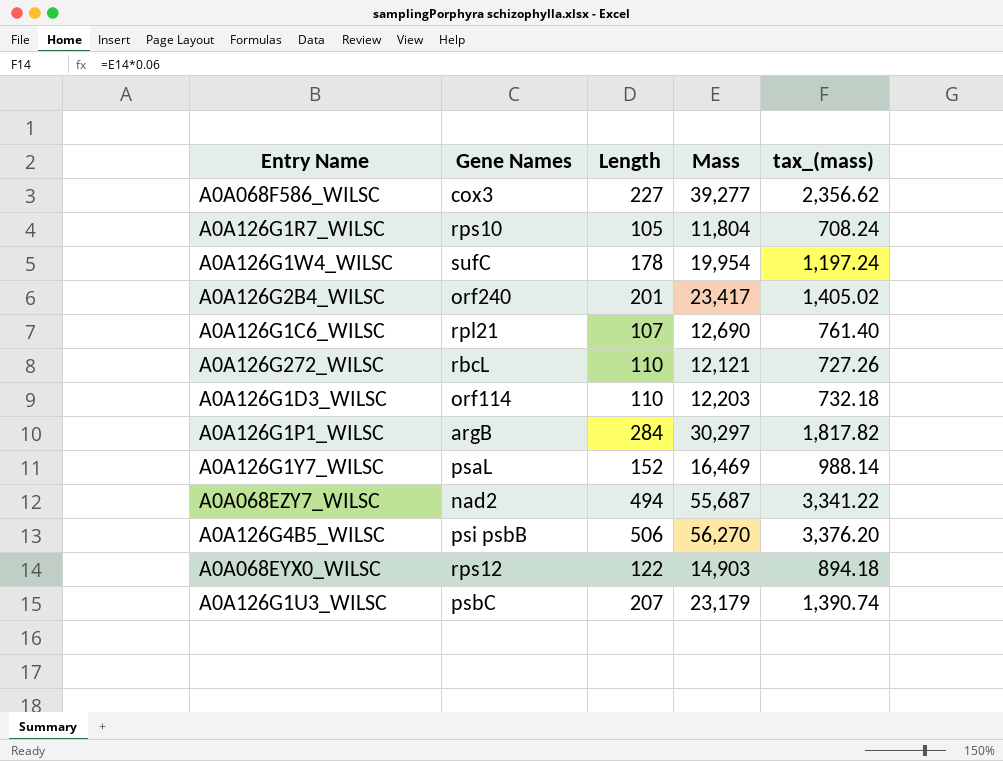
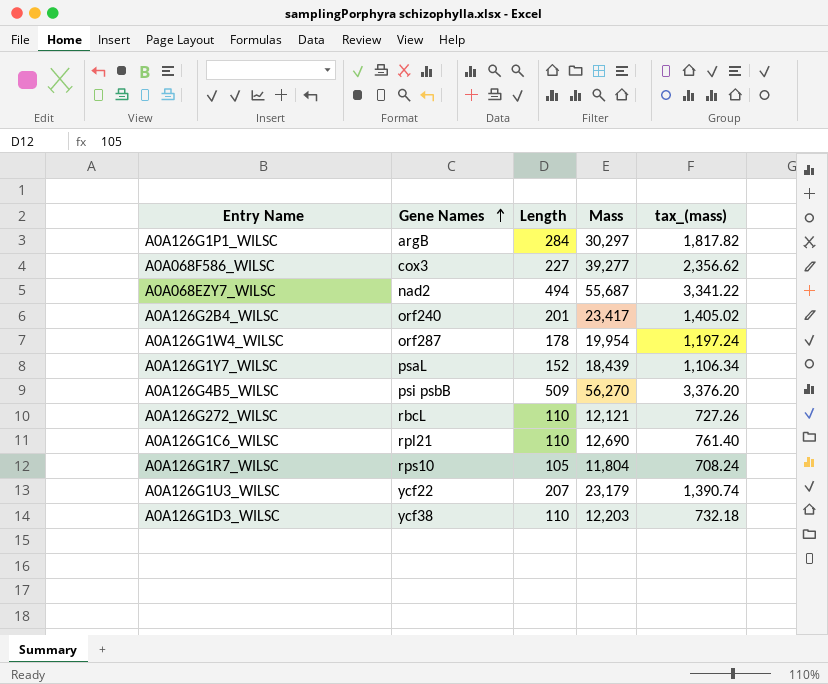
row order: none -> Gene Names ascending
row A0A068EYX0_WILSC: rps12 | 122 | 14,903 | 894.18 -> none
A0A126G1W4_WILSC | Gene Names: sufC -> orf287
A0A126G1Y7_WILSC | Mass: 16,469 -> 18,439
A0A126G1Y7_WILSC | tax_(mass): 988.14 -> 1,106.34
A0A126G4B5_WILSC | Length: 506 -> 509
A0A126G1C6_WILSC | Length: 107 -> 110
A0A126G1U3_WILSC | Gene Names: psbC -> ycf22
A0A126G1D3_WILSC | Gene Names: orf114 -> ycf38

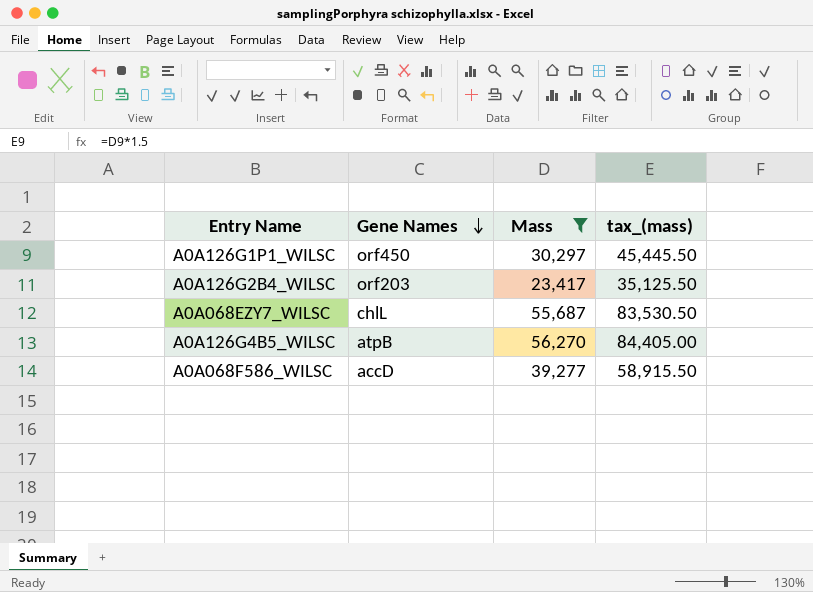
filter: none -> Mass >= 23,417
row order: Gene Names ascending -> Gene Names descending
column Length | position: 3 -> none
column tax_(mass) | formula: [Mass] * 0.06 -> [Mass] * 1.5
A0A126G1P1_WILSC | Gene Names: argB -> orf450
A0A126G2B4_WILSC | Gene Names: orf240 -> orf203
A0A068EZY7_WILSC | Gene Names: nad2 -> chlL
A0A126G4B5_WILSC | Gene Names: psi psbB -> atpB
A0A068F586_WILSC | Gene Names: cox3 -> accD

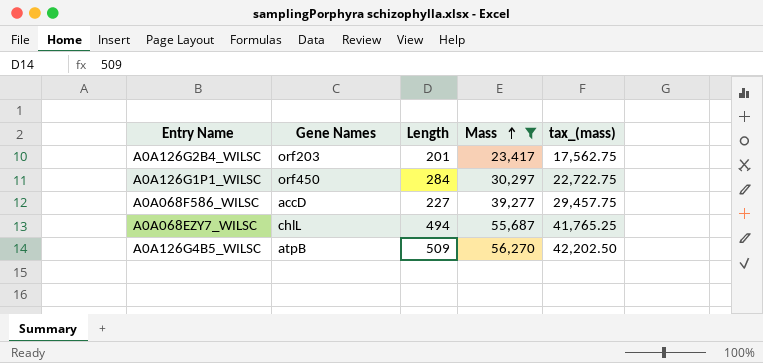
row order: Gene Names descending -> Mass ascending
column Length | position: none -> 3
column tax_(mass) | formula: [Mass] * 1.5 -> [Mass] * 0.75

